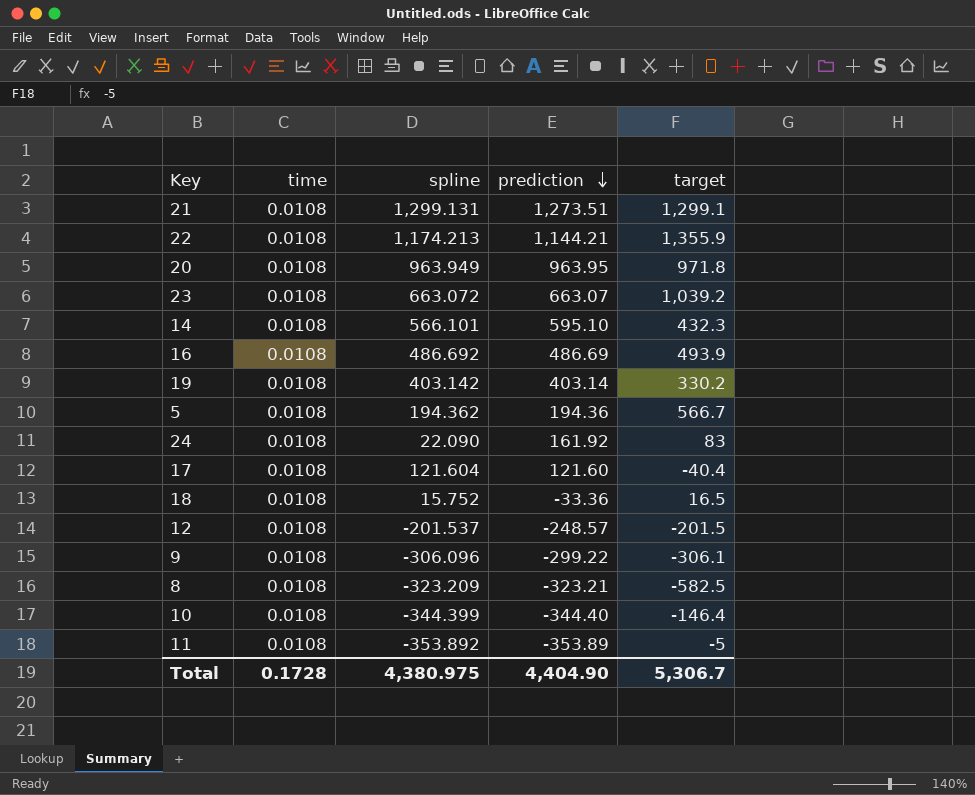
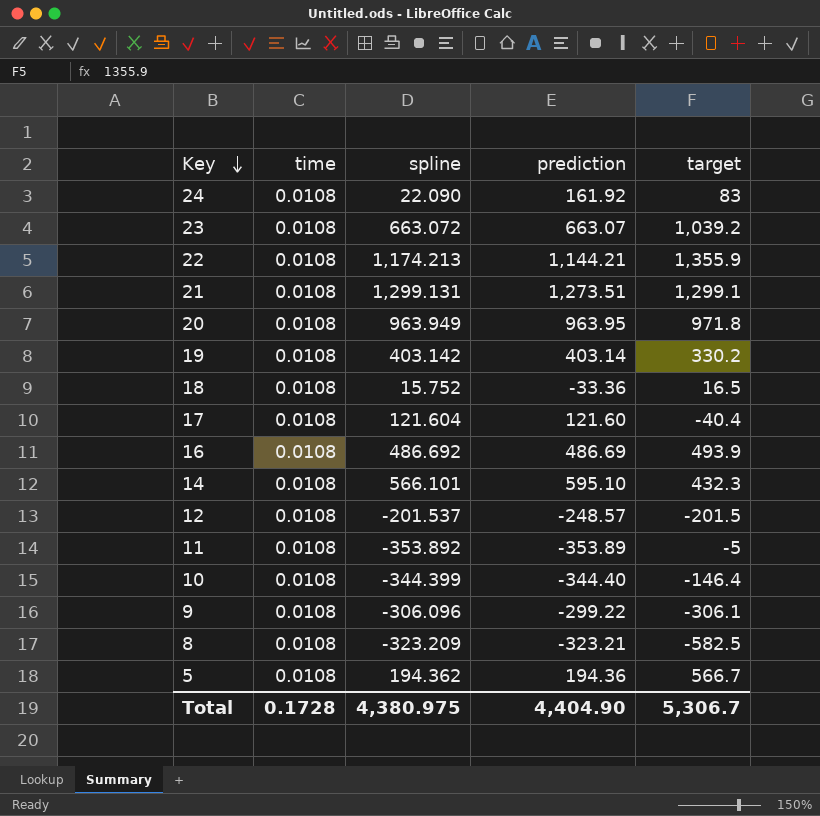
row order: prediction descending -> Key descending

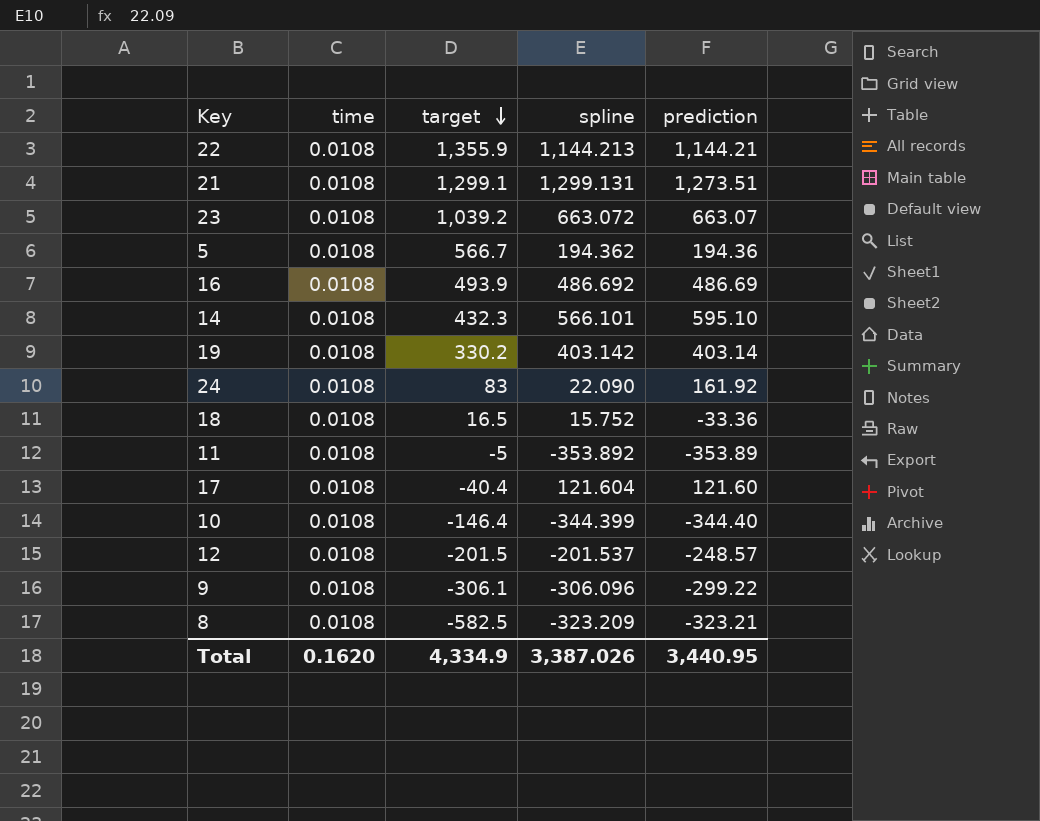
row order: Key descending -> target descending
column target | position: 5 -> 3
row 20: 0.0108 | 963.949 | 963.95 | 971.8 -> none
22 | spline: 1,174.213 -> 1,144.213
Total | time: 0.1728 -> 0.1620
Total | target: 5,306.7 -> 4,334.9
Total | spline: 4,380.975 -> 3,387.026
Total | prediction: 4,404.90 -> 3,440.95

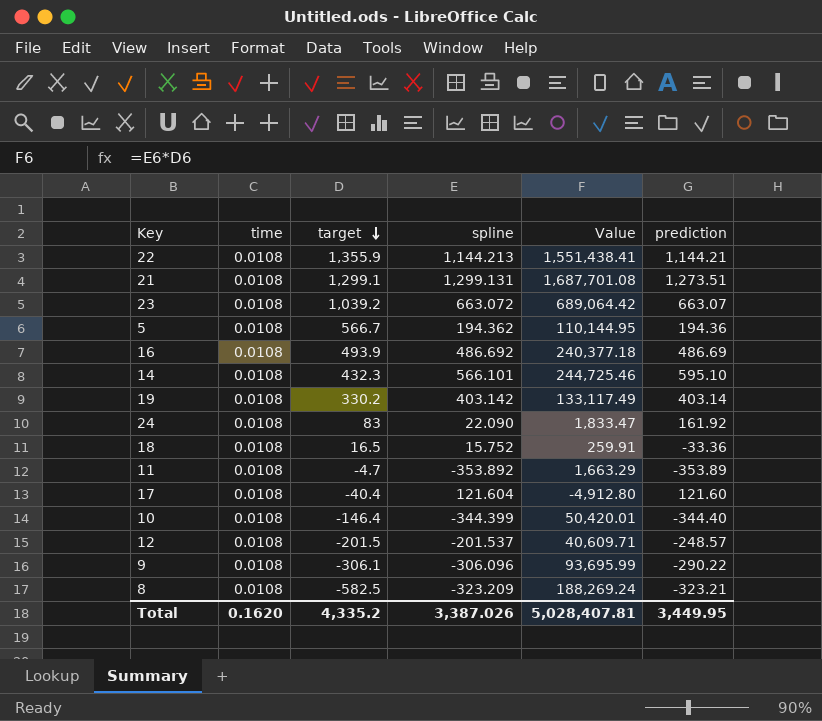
column Value | formula: none -> [target] * [spline]
11 | target: -5 -> -4.7
9 | prediction: -299.22 -> -290.22
Total | target: 4,334.9 -> 4,335.2
Total | prediction: 3,440.95 -> 3,449.95

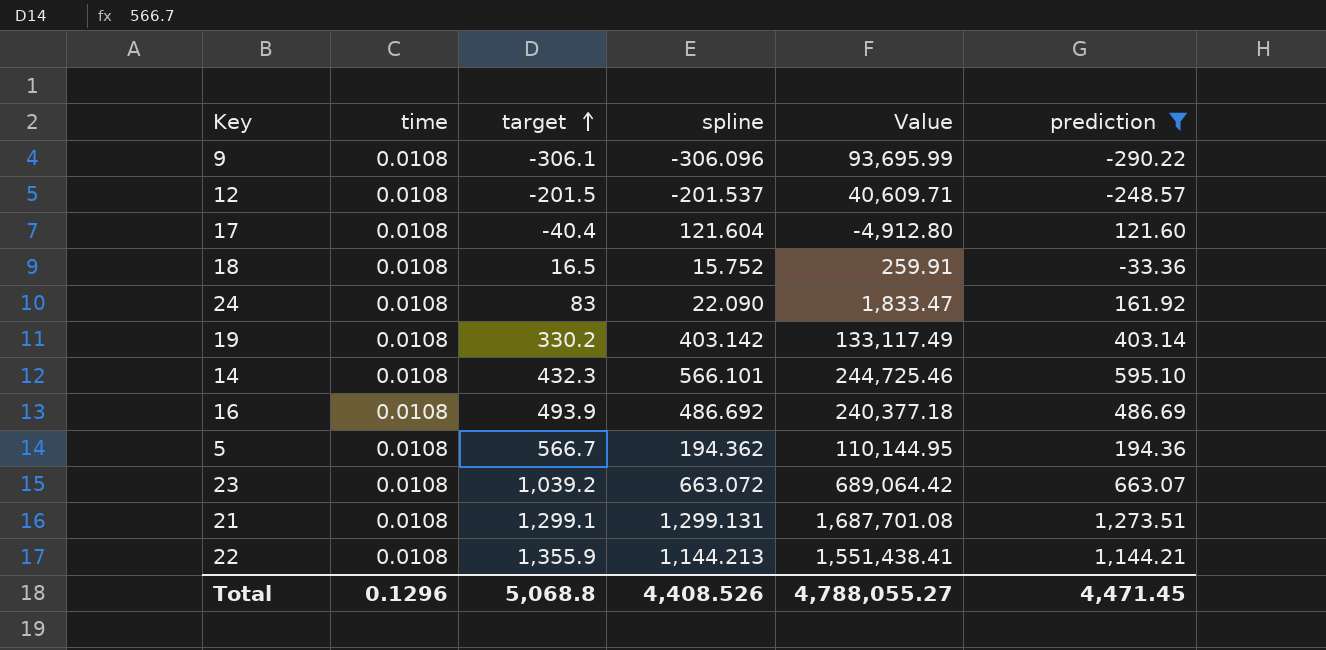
filter: none -> prediction >= -290.22
row order: target descending -> target ascending
Total | time: 0.1620 -> 0.1296
Total | target: 4,335.2 -> 5,068.8
Total | spline: 3,387.026 -> 4,408.526
Total | Value: 5,028,407.81 -> 4,788,055.27
Total | prediction: 3,449.95 -> 4,471.45

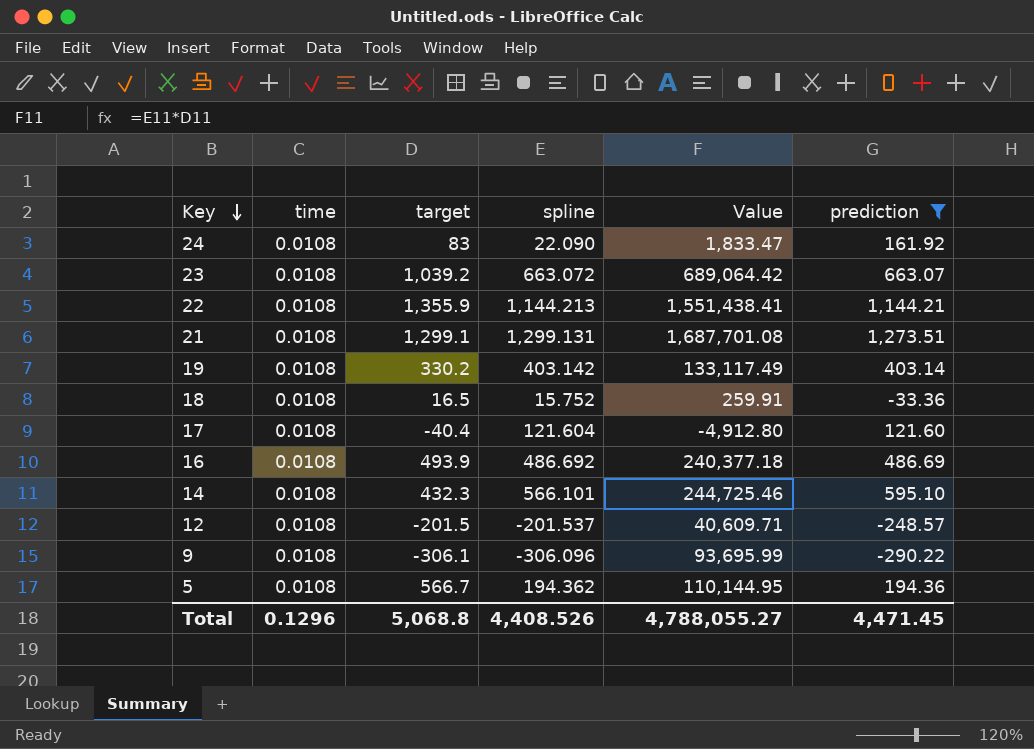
row order: target ascending -> Key descending

